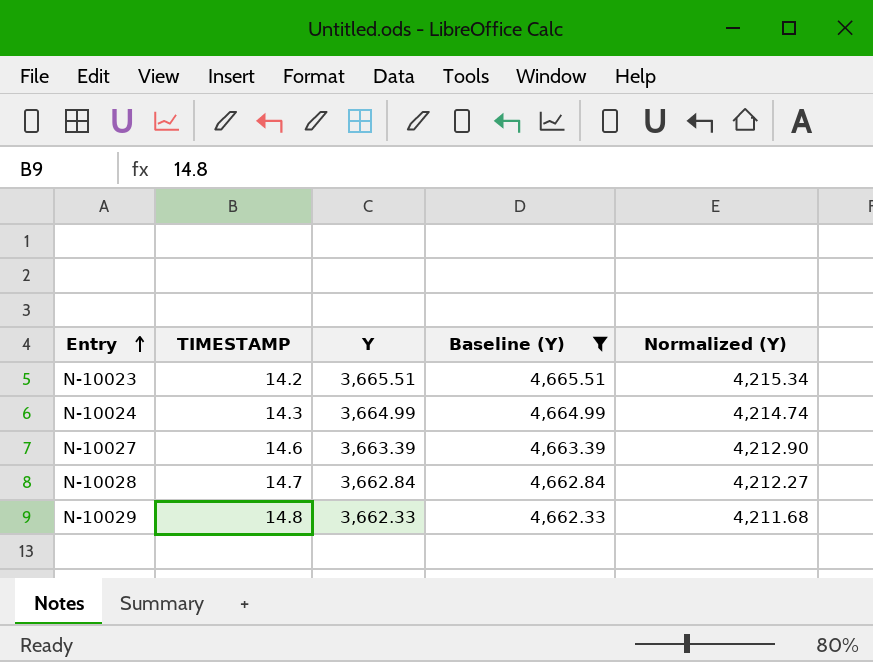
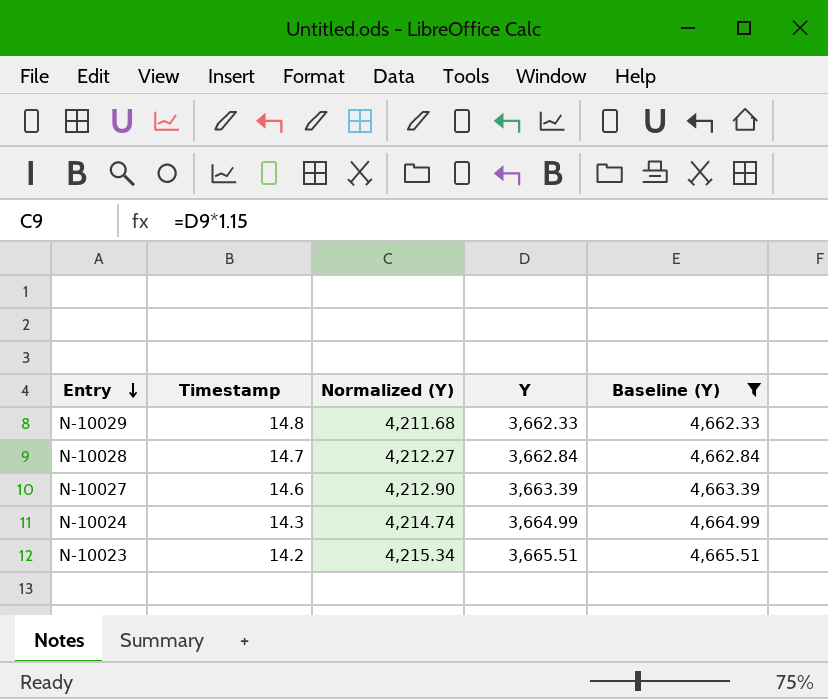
row order: Entry ascending -> Entry descending
column name: TIMESTAMP -> Timestamp
column Normalized (Y) | position: 5 -> 3

